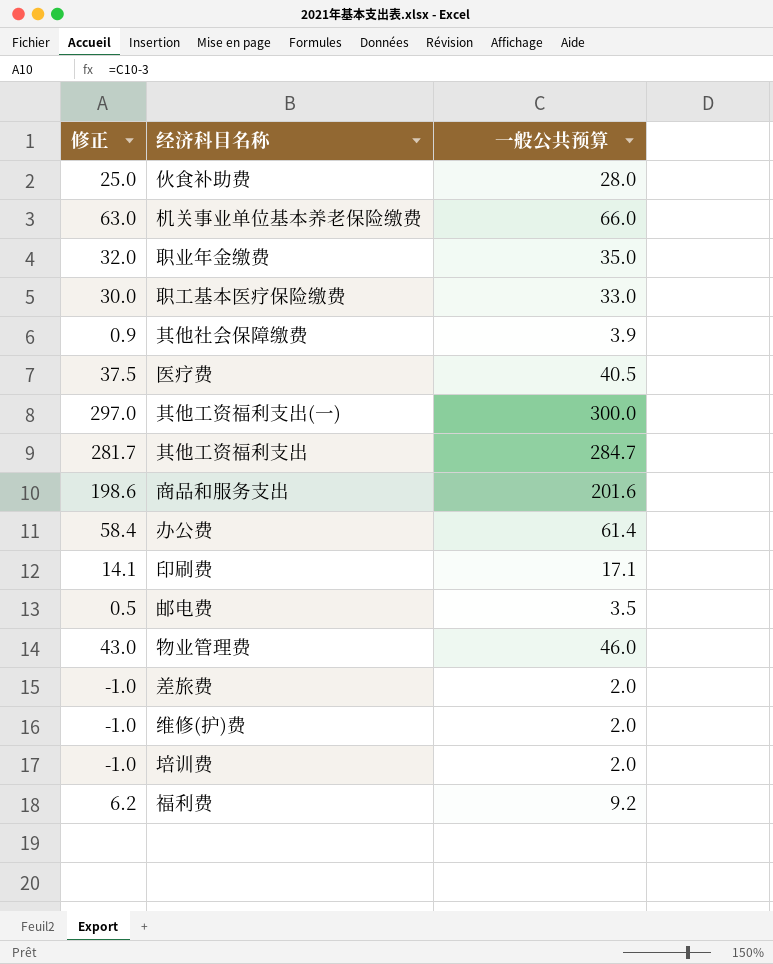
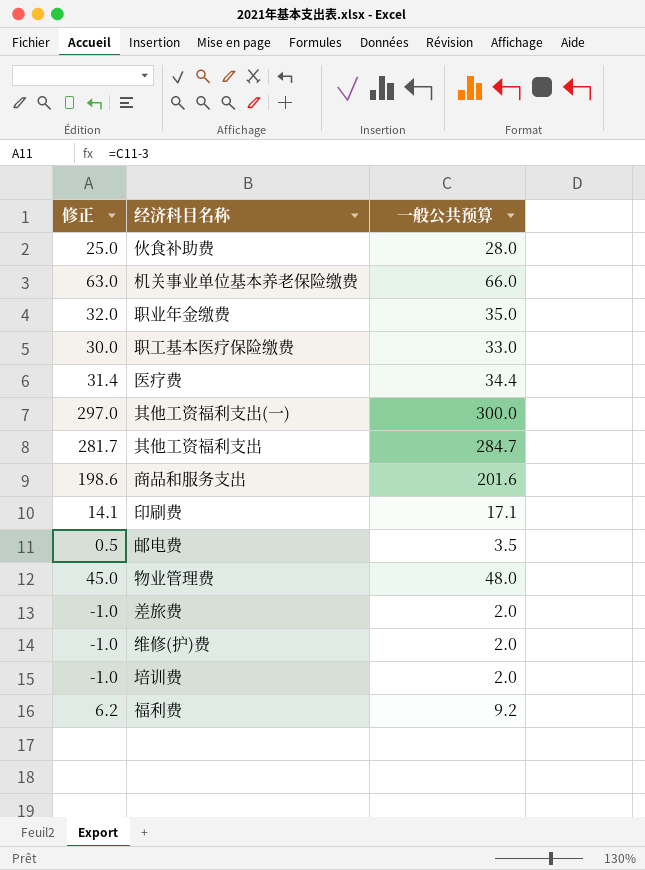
row 其他社会保障缴费: 0.9 | 3.9 -> none
row 办公费: 58.4 | 61.4 -> none
医疗费 | 修正: 37.5 -> 31.4
医疗费 | 一般公共预算: 40.5 -> 34.4
物业管理费 | 修正: 43.0 -> 45.0
物业管理费 | 一般公共预算: 46.0 -> 48.0

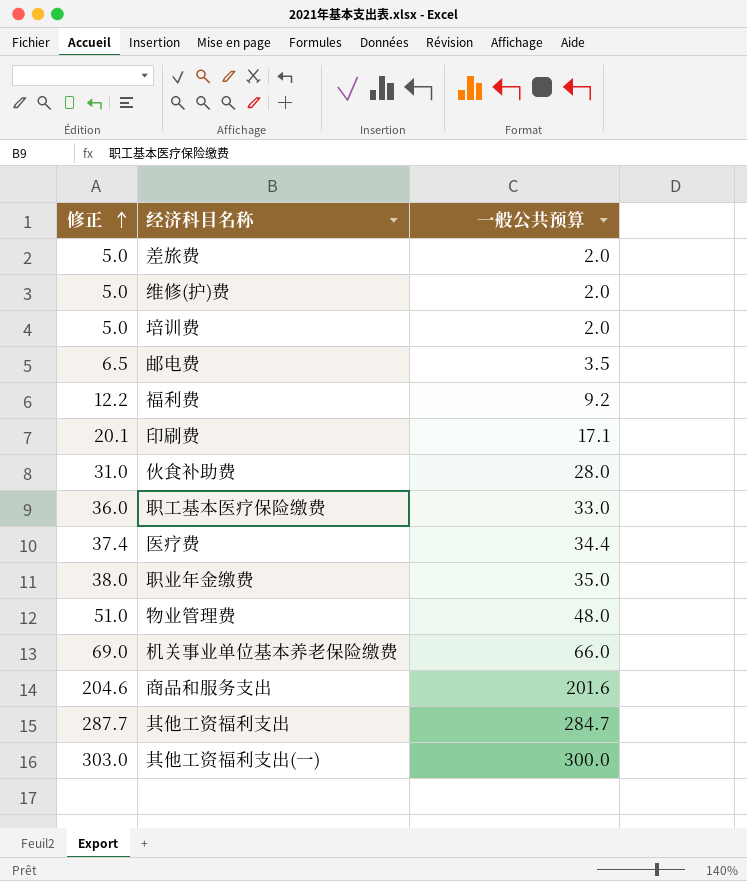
row order: none -> 修正 ascending
column 修正 | formula: [一般公共预算] - 3 -> [一般公共预算] + 3

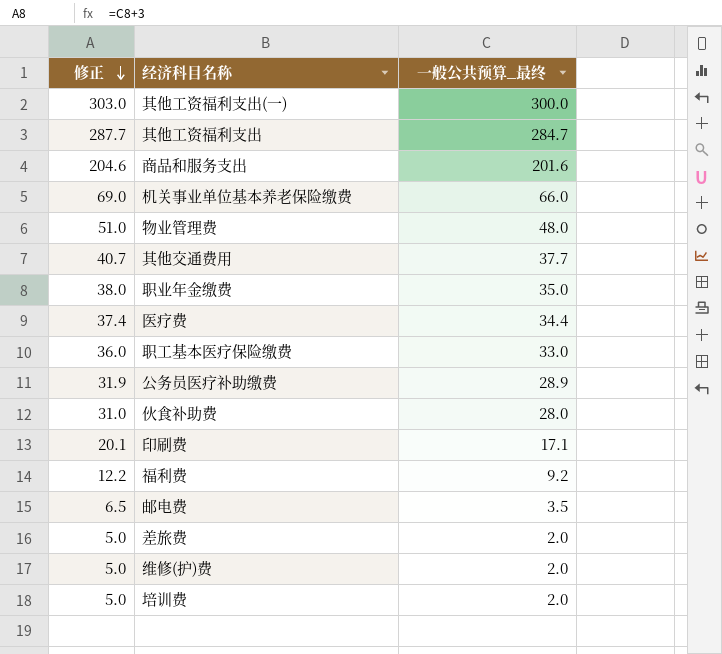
row order: 修正 ascending -> 修正 descending
column name: 一般公共预算 -> 一般公共预算_最终
row 其他交通费用: none -> 40.7 | 37.7
row 公务员医疗补助缴费: none -> 31.9 | 28.9

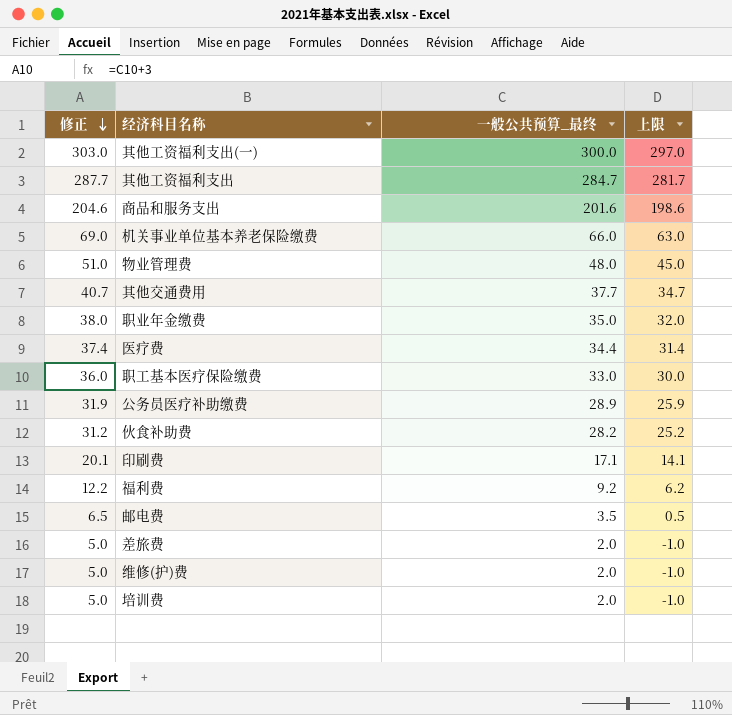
column 上限 | formula: none -> [一般公共预算_最终] - 3
伙食补助费 | 修正: 31.0 -> 31.2
伙食补助费 | 一般公共预算_最终: 28.0 -> 28.2

